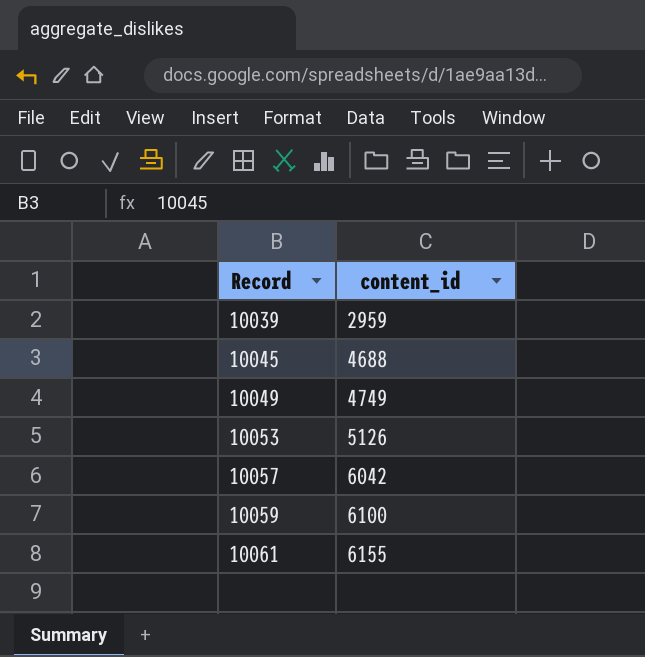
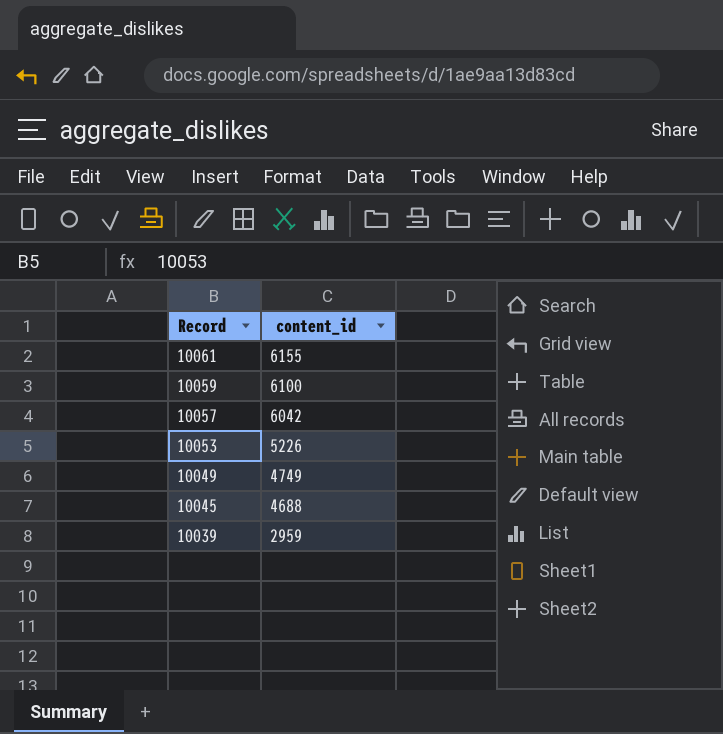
row order: Record ascending -> Record descending
10053 | content_id: 5126 -> 5226

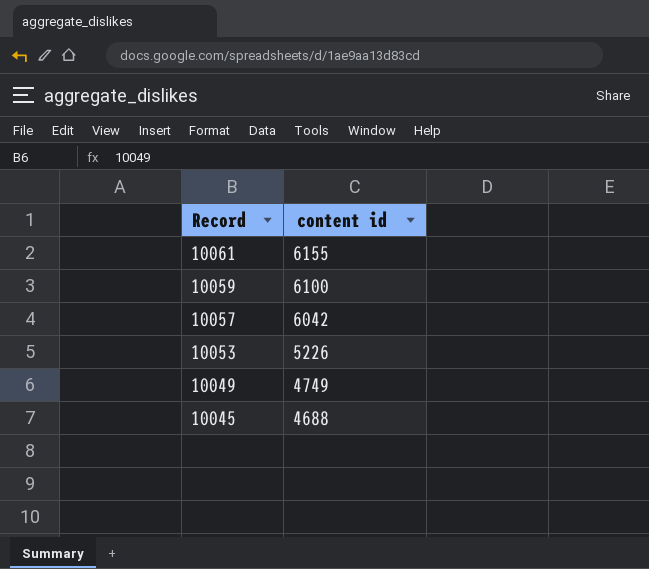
column name: content_id -> content id
row 10039: 2959 -> none

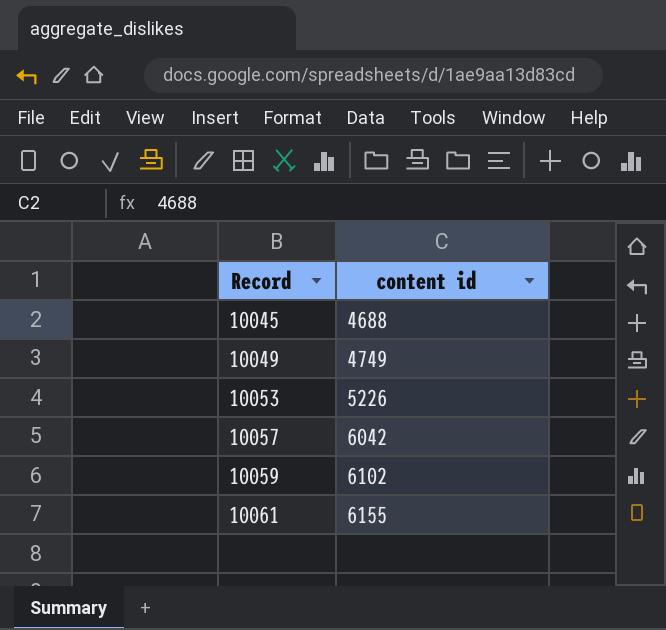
row order: Record descending -> Record ascending
10059 | content id: 6100 -> 6102

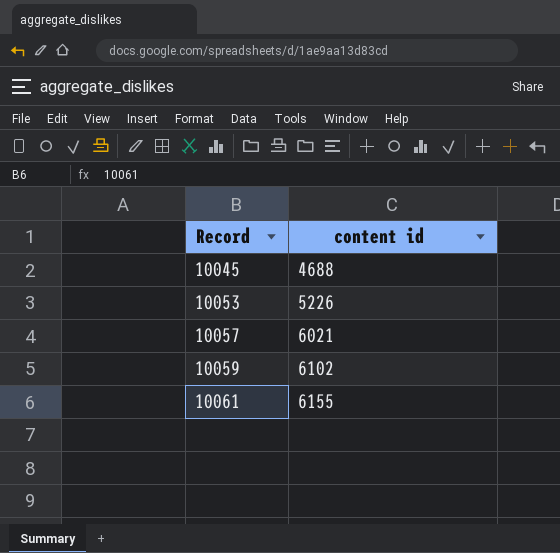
row 10049: 4749 -> none
10057 | content id: 6042 -> 6021

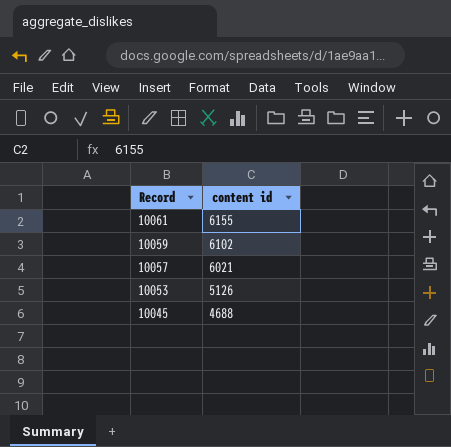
row order: Record ascending -> Record descending
10053 | content id: 5226 -> 5126

